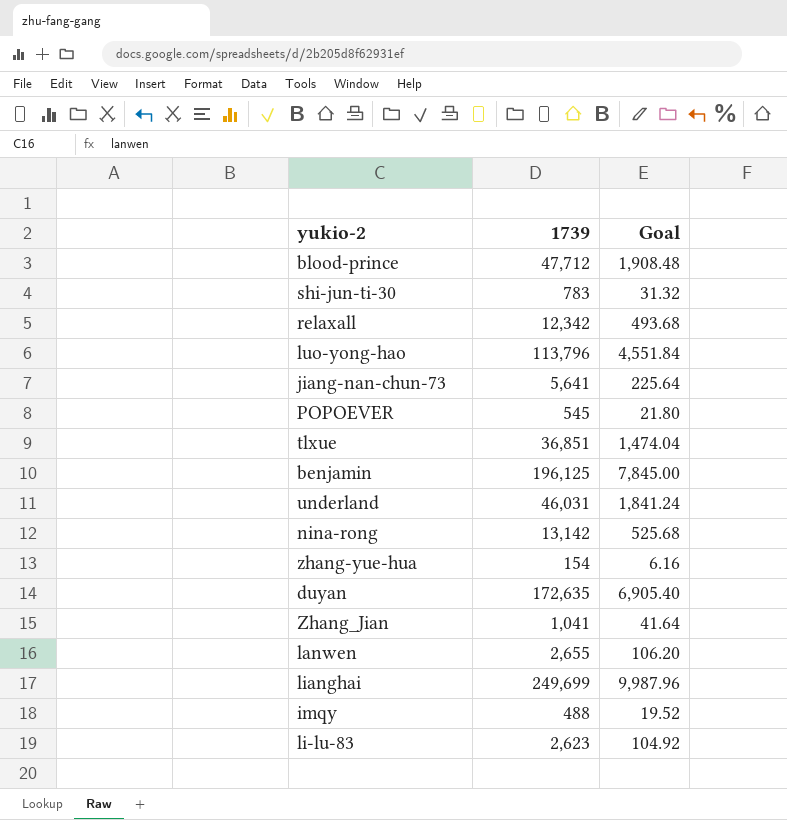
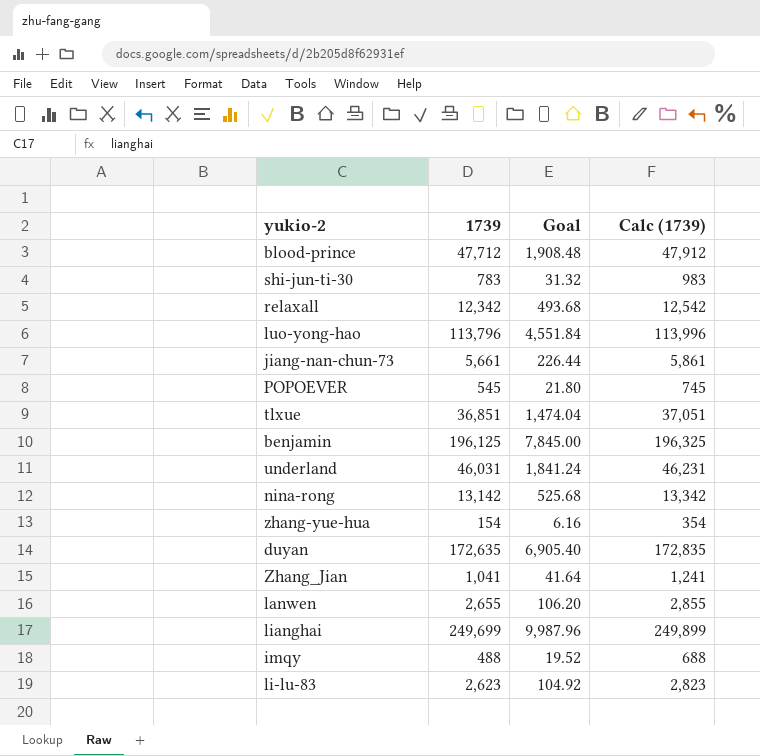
column Calc (1739) | formula: none -> [1739] + 200
jiang-nan-chun-73 | 1739: 5,641 -> 5,661
jiang-nan-chun-73 | Goal: 225.64 -> 226.44

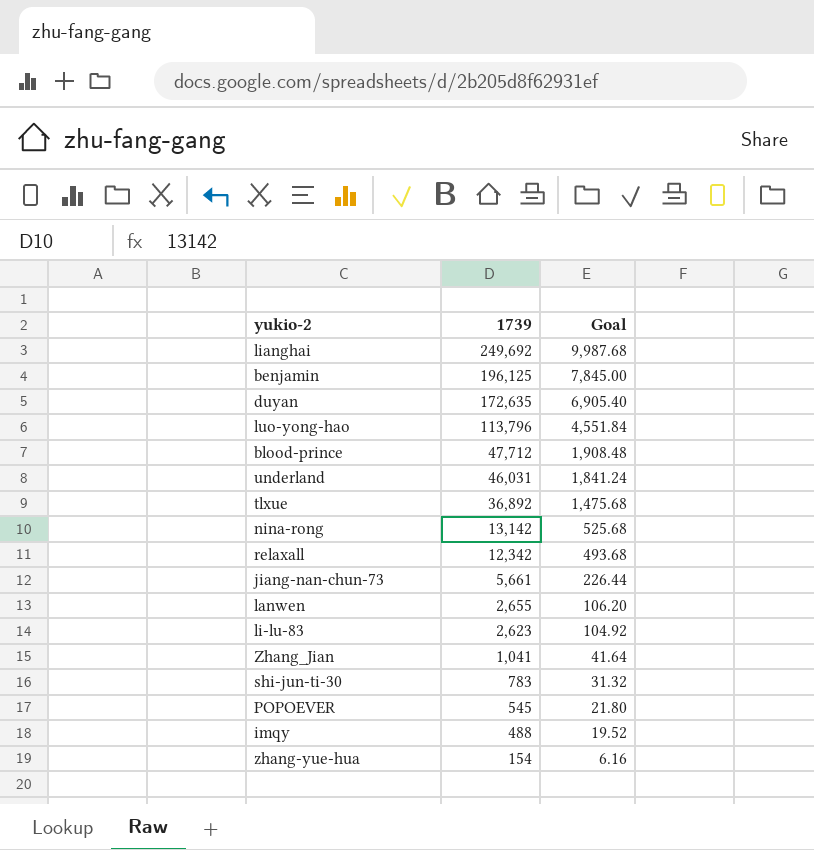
row order: none -> 1739 descending
column Calc (1739) | formula: [1739] + 200 -> none
lianghai | 1739: 249,699 -> 249,692
lianghai | Goal: 9,987.96 -> 9,987.68
tlxue | 1739: 36,851 -> 36,892
tlxue | Goal: 1,474.04 -> 1,475.68

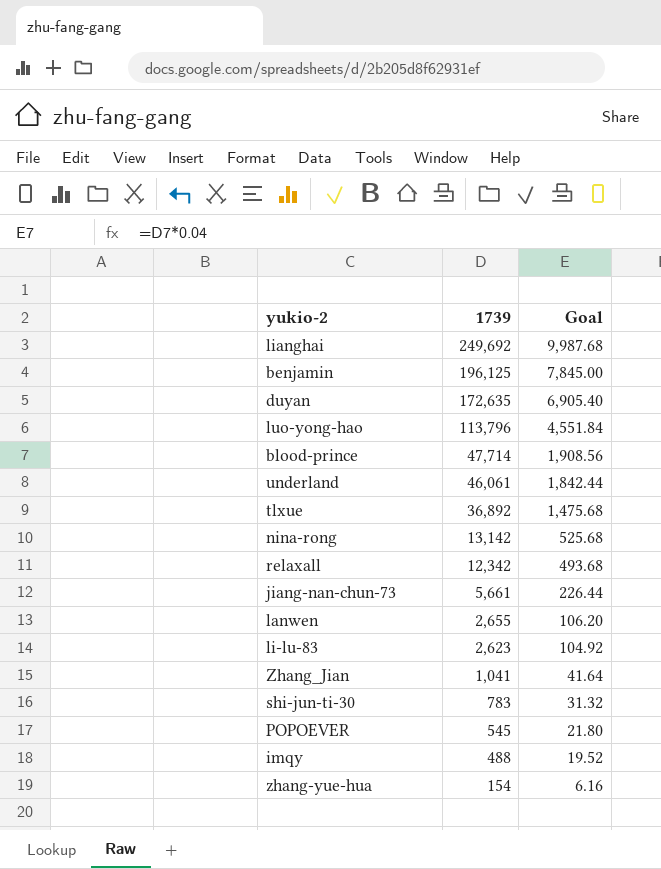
blood-prince | 1739: 47,712 -> 47,714
blood-prince | Goal: 1,908.48 -> 1,908.56
underland | 1739: 46,031 -> 46,061
underland | Goal: 1,841.24 -> 1,842.44

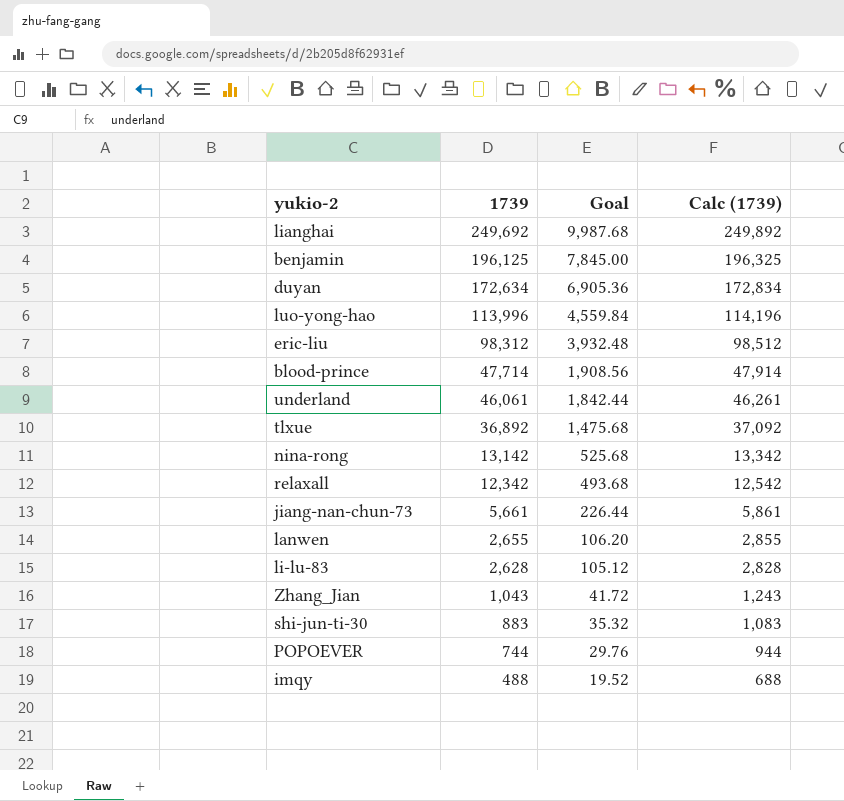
column Calc (1739) | formula: none -> [1739] + 200
row zhang-yue-hua: 154 | 6.16 -> none
duyan | 1739: 172,635 -> 172,634
duyan | Goal: 6,905.40 -> 6,905.36
luo-yong-hao | 1739: 113,796 -> 113,996
luo-yong-hao | Goal: 4,551.84 -> 4,559.84
row eric-liu: none -> 98,312 | 3,932.48 | 98,512
li-lu-83 | 1739: 2,623 -> 2,628
li-lu-83 | Goal: 104.92 -> 105.12
Zhang_Jian | 1739: 1,041 -> 1,043
Zhang_Jian | Goal: 41.64 -> 41.72
shi-jun-ti-30 | 1739: 783 -> 883
shi-jun-ti-30 | Goal: 31.32 -> 35.32
POPOEVER | 1739: 545 -> 744
POPOEVER | Goal: 21.80 -> 29.76

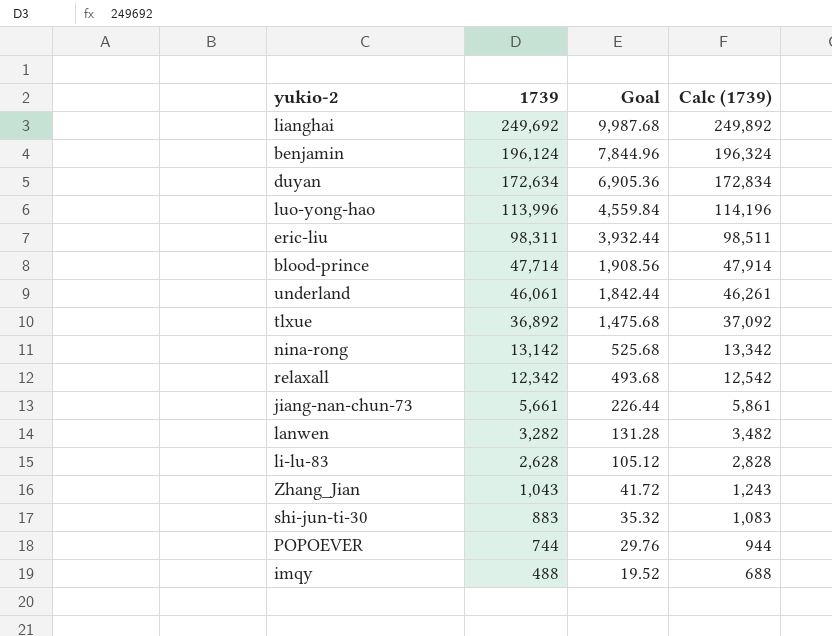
benjamin | 1739: 196,125 -> 196,124
benjamin | Goal: 7,845.00 -> 7,844.96
benjamin | Calc (1739): 196,325 -> 196,324
eric-liu | 1739: 98,312 -> 98,311
eric-liu | Goal: 3,932.48 -> 3,932.44
eric-liu | Calc (1739): 98,512 -> 98,511
lanwen | 1739: 2,655 -> 3,282
lanwen | Goal: 106.20 -> 131.28
lanwen | Calc (1739): 2,855 -> 3,482

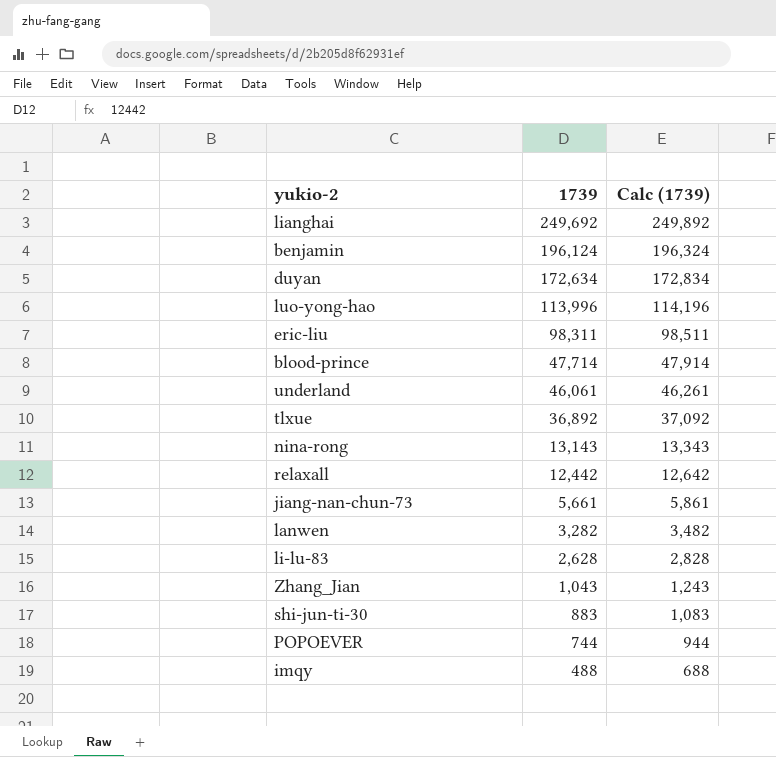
column Goal | formula: [1739] * 0.04 -> none
nina-rong | 1739: 13,142 -> 13,143
nina-rong | Calc (1739): 13,342 -> 13,343
relaxall | 1739: 12,342 -> 12,442
relaxall | Calc (1739): 12,542 -> 12,642

